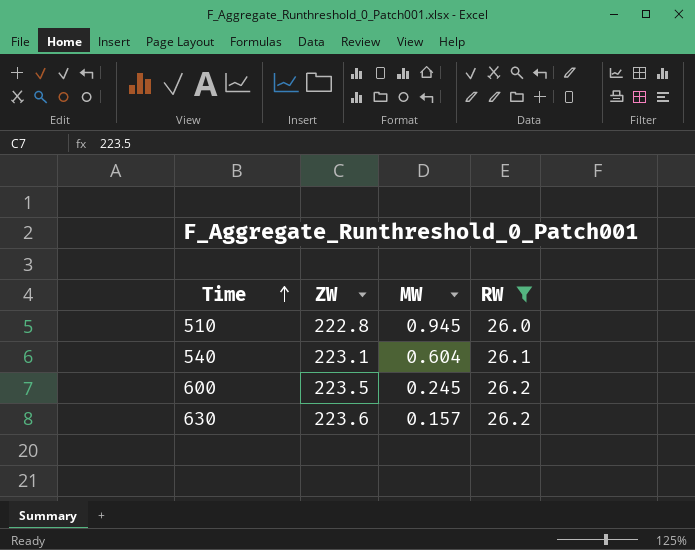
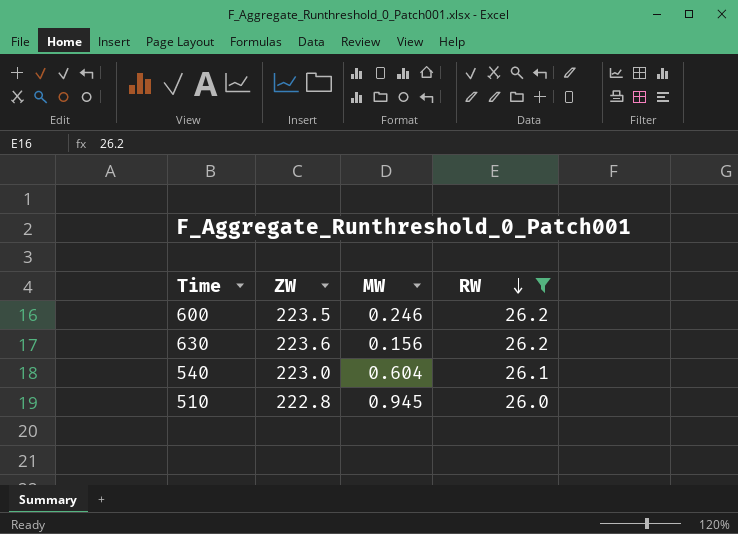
row order: Time ascending -> RW descending
600 | MW: 0.245 -> 0.246
630 | MW: 0.157 -> 0.156
540 | ZW: 223.1 -> 223.0

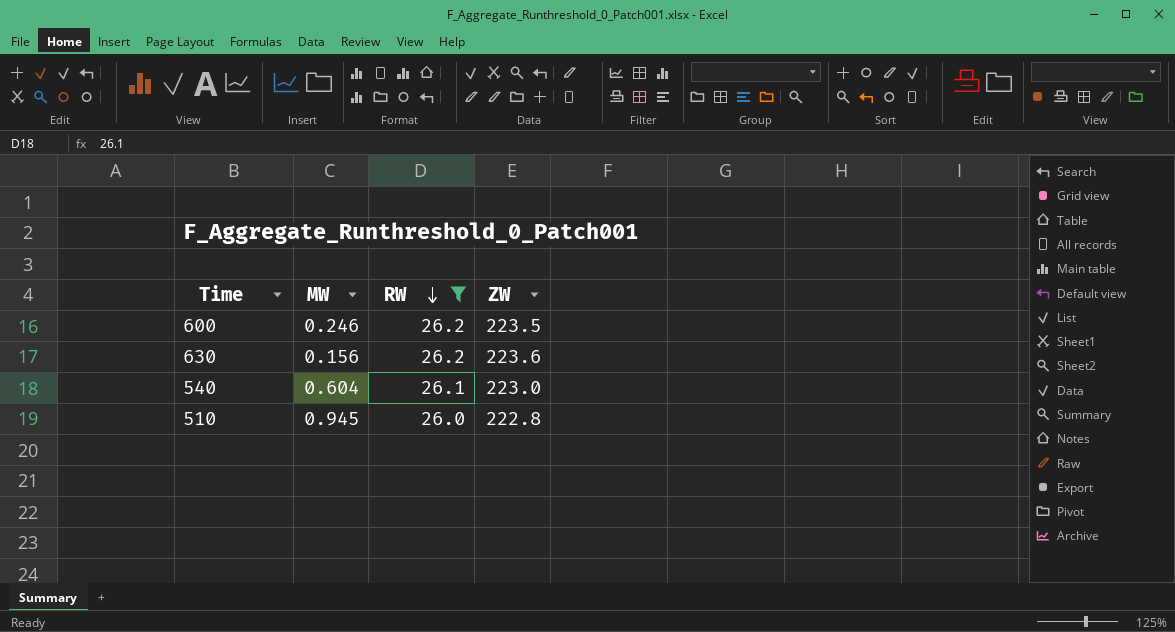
column ZW | position: 2 -> 4

